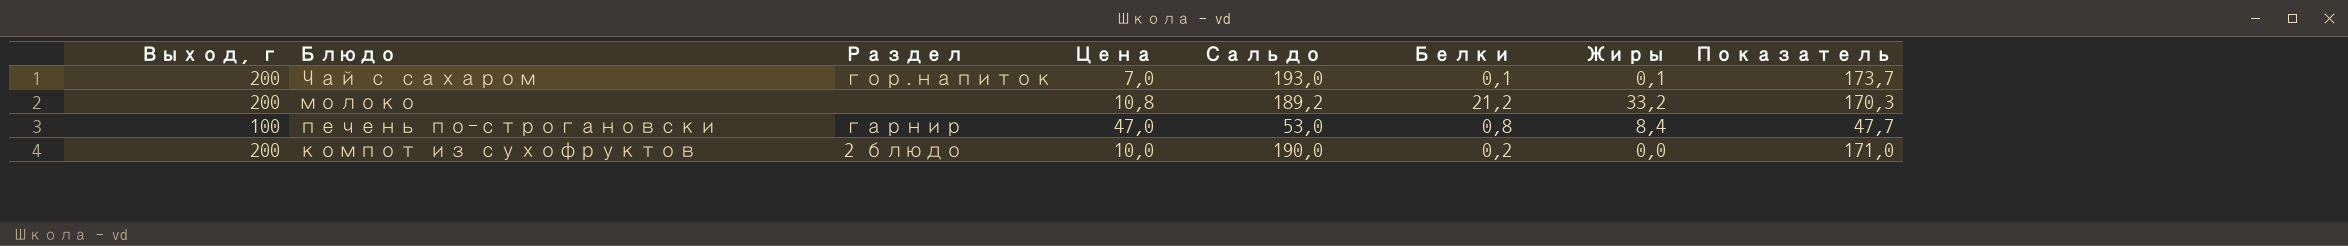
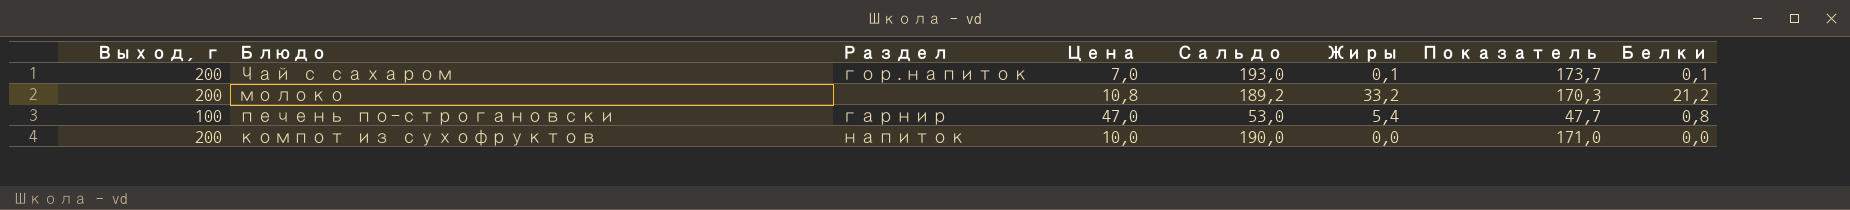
column Белки | position: 6 -> 8
печень по-строгановски | Жиры: 8,4 -> 5,4
компот из сухофруктов | Раздел: 2 блюдо -> напиток
компот из сухофруктов | Белки: 0,2 -> 0,0

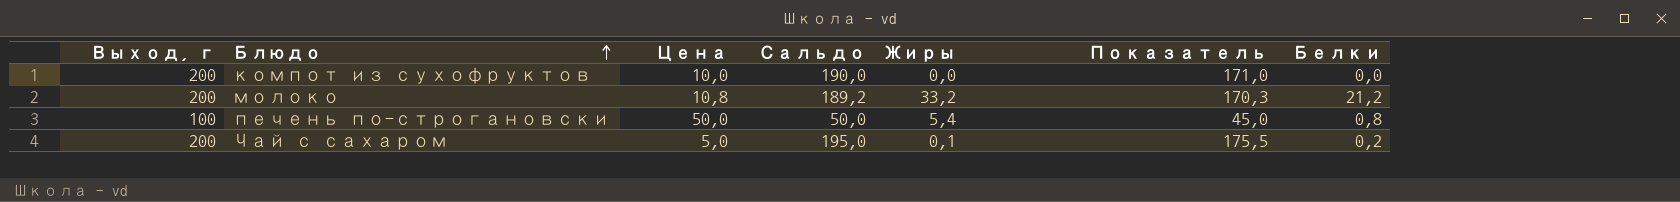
row order: none -> Блюдо ascending
column Раздел | position: 3 -> none
печень по-строгановски | Цена: 47,0 -> 50,0
печень по-строгановски | Сальдо: 53,0 -> 50,0
печень по-строгановски | Показатель: 47,7 -> 45,0
Чай с сахаром | Цена: 7,0 -> 5,0
Чай с сахаром | Сальдо: 193,0 -> 195,0
Чай с сахаром | Показатель: 173,7 -> 175,5
Чай с сахаром | Белки: 0,1 -> 0,2

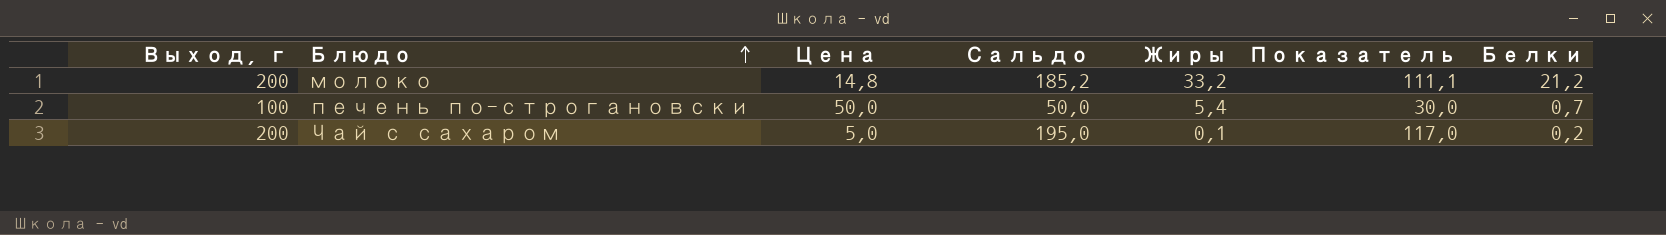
column Показатель | formula: [Сальдо] * 0,9 -> [Сальдо] * 0,6
row компот из сухофруктов: 200 | 10,0 | 190,0 | 0,0 | 171,0 | 0,0 -> none
молоко | Цена: 10,8 -> 14,8
молоко | Сальдо: 189,2 -> 185,2
печень по-строгановски | Белки: 0,8 -> 0,7

